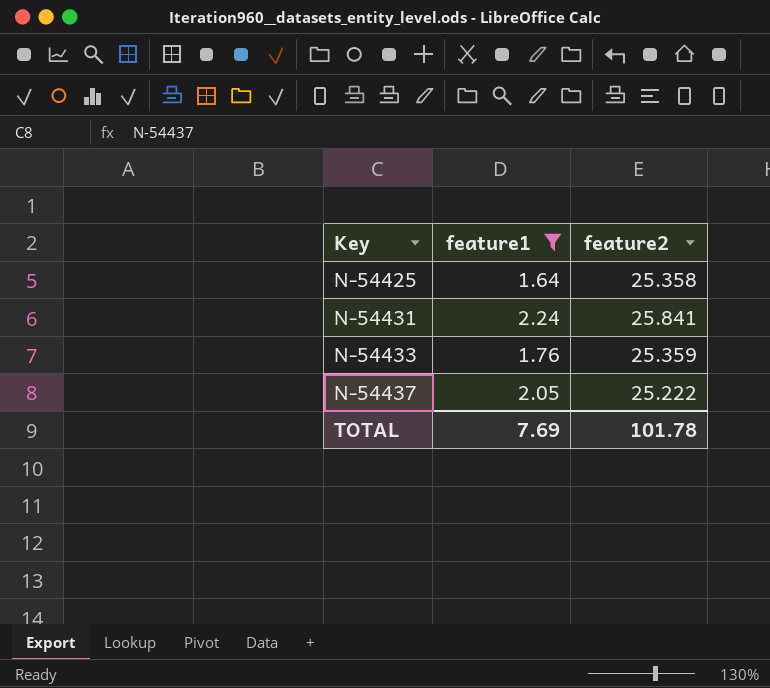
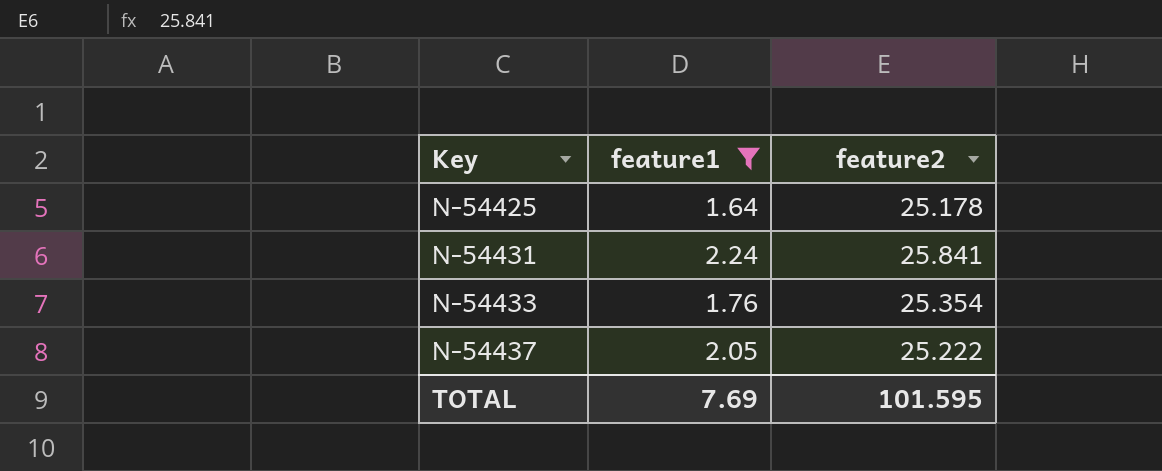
N-54425 | feature2: 25.358 -> 25.178
N-54433 | feature2: 25.359 -> 25.354
TOTAL | feature2: 101.78 -> 101.595

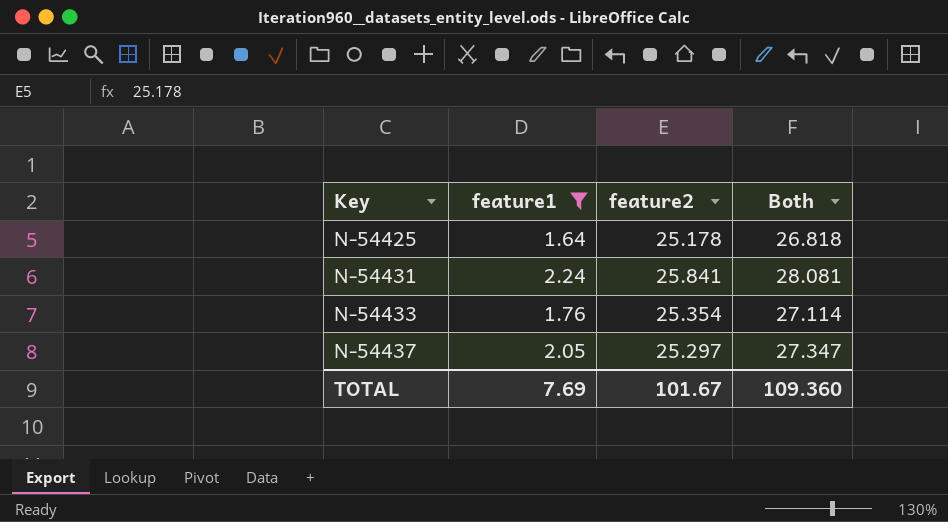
column Both | formula: none -> [feature1] + [feature2]
N-54437 | feature2: 25.222 -> 25.297
TOTAL | feature2: 101.595 -> 101.67

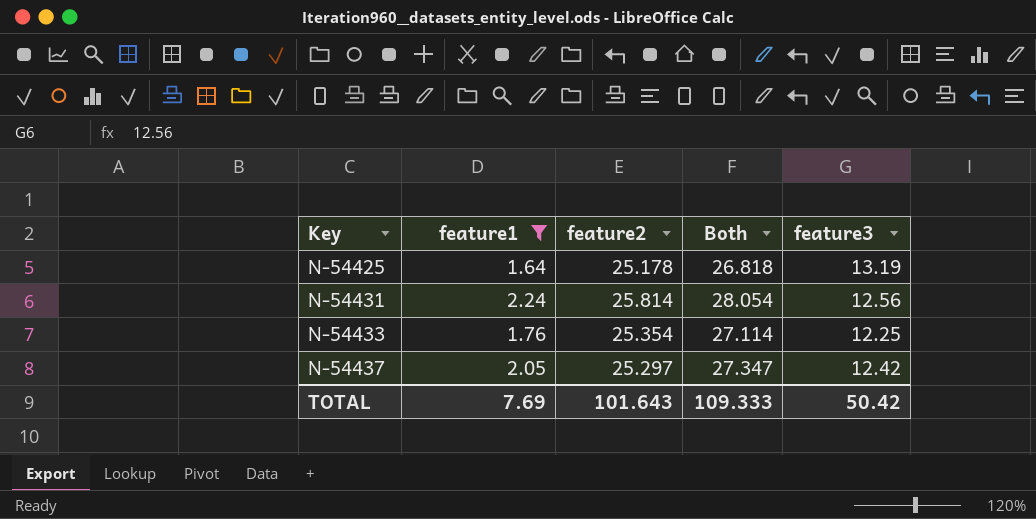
column feature3 | position: none -> 5
N-54431 | feature2: 25.841 -> 25.814
N-54431 | Both: 28.081 -> 28.054
TOTAL | feature2: 101.67 -> 101.643
TOTAL | Both: 109.360 -> 109.333

